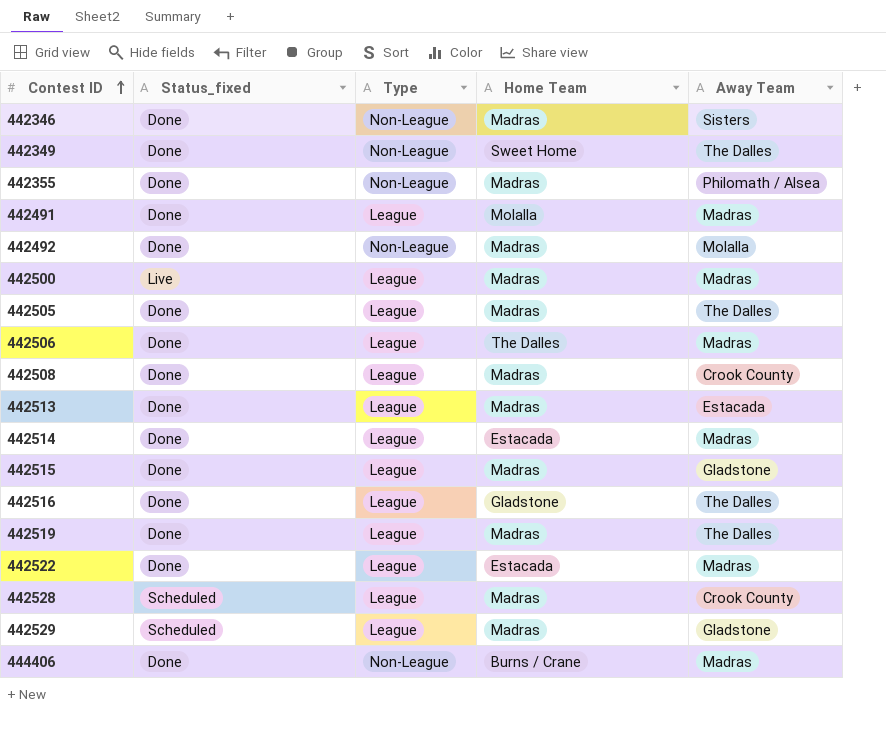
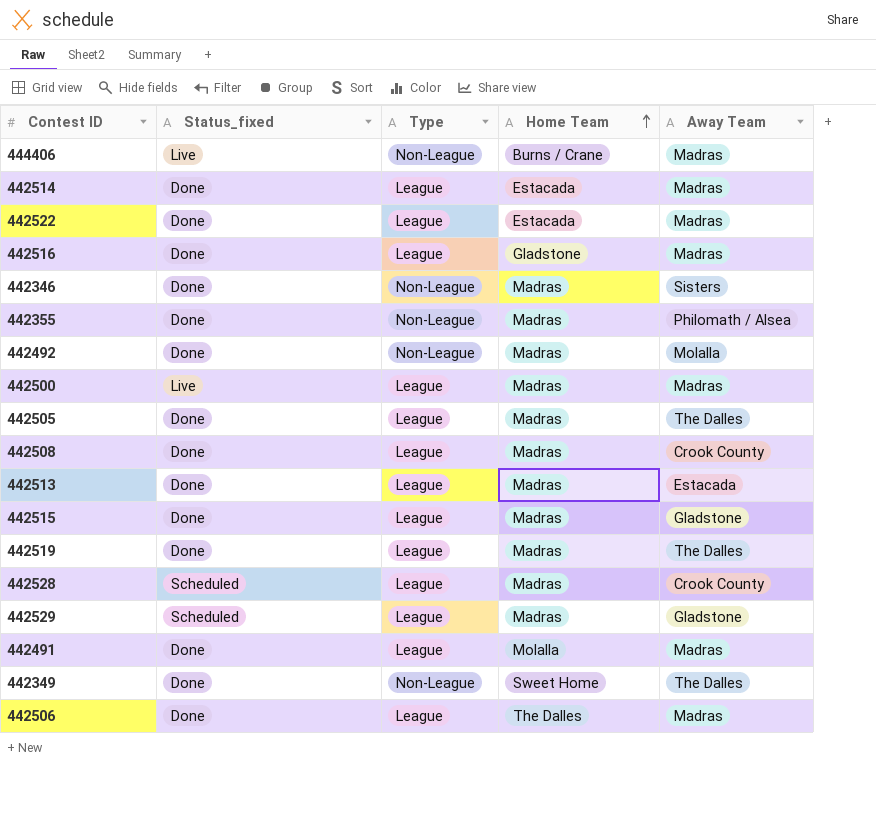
row order: Contest ID ascending -> Home Team ascending
444406 | Status_fixed: Done -> Live
442516 | Away Team: The Dalles -> Madras

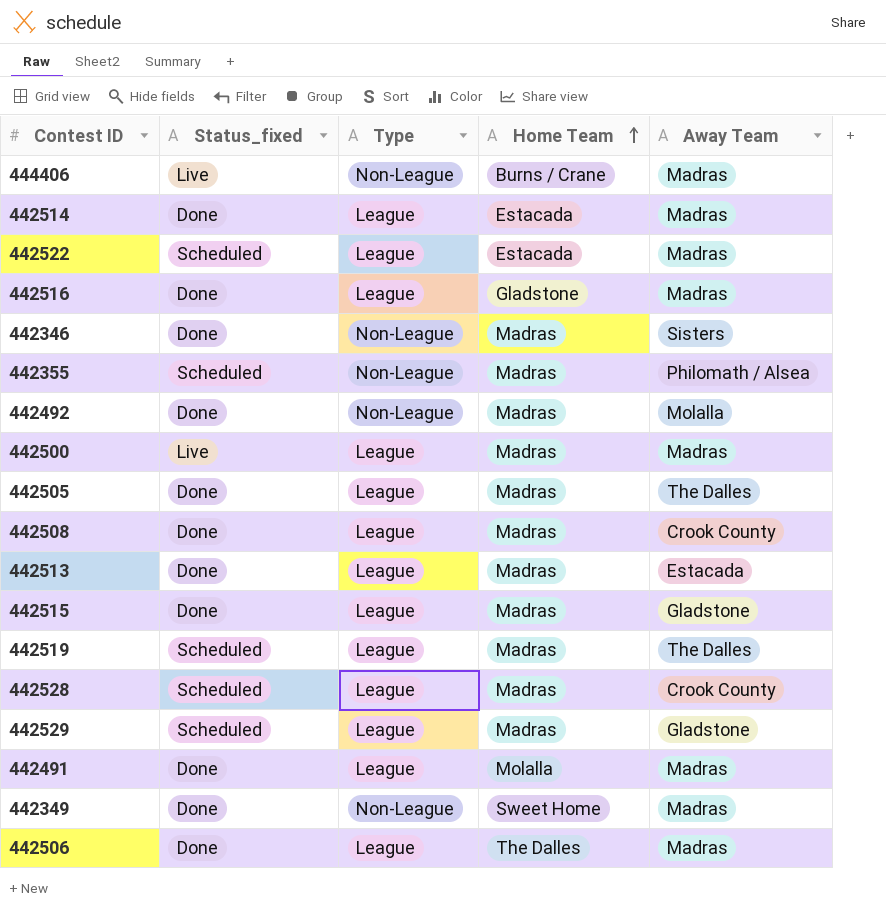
442522 | Status_fixed: Done -> Scheduled
442355 | Status_fixed: Done -> Scheduled
442519 | Status_fixed: Done -> Scheduled
442349 | Away Team: The Dalles -> Madras

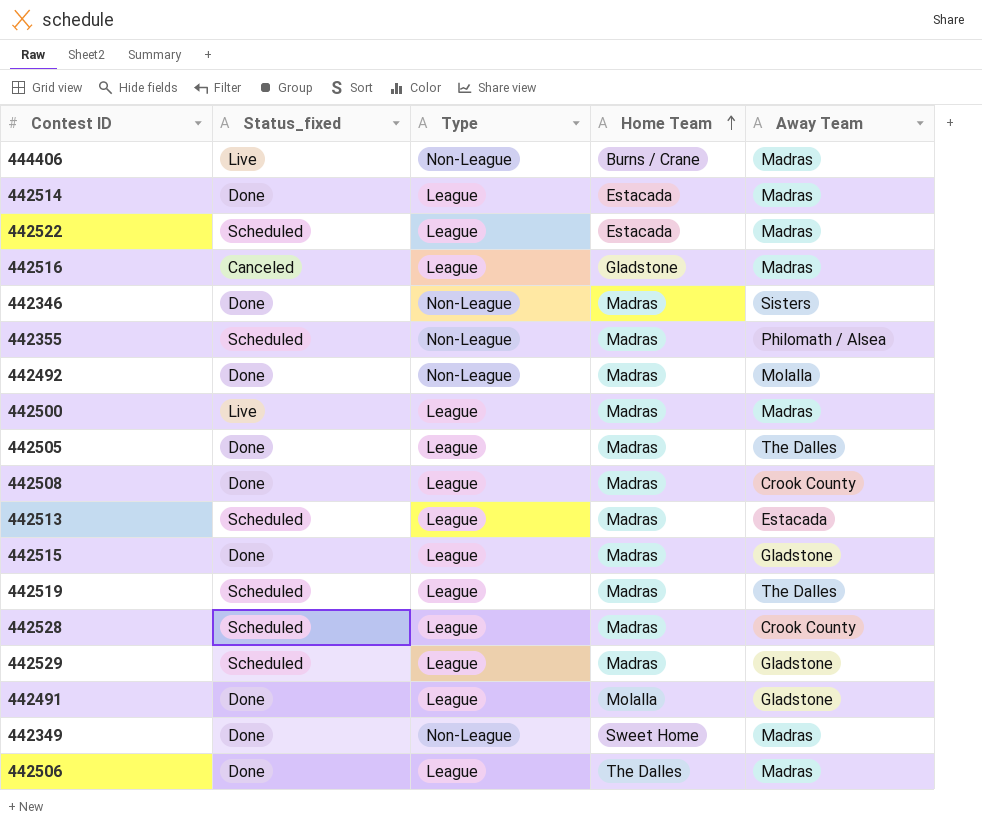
442516 | Status_fixed: Done -> Canceled
442513 | Status_fixed: Done -> Scheduled
442491 | Away Team: Madras -> Gladstone

